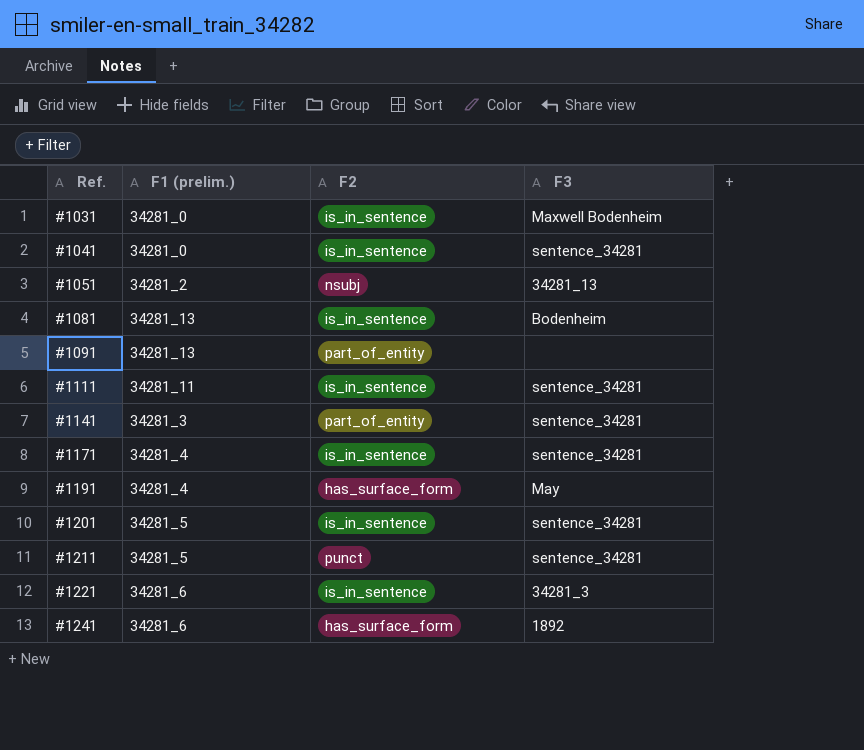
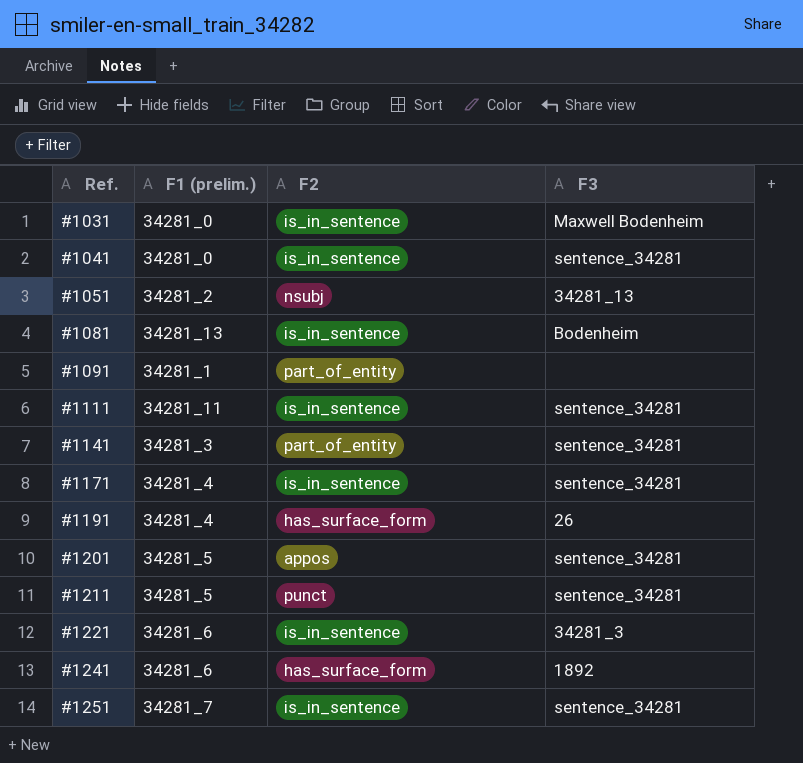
#1091 | F1 (prelim.): 34281_13 -> 34281_1
#1191 | F3: May -> 26
#1201 | F2: is_in_sentence -> appos
row #1251: none -> 34281_7 | is_in_sentence | sentence_34281

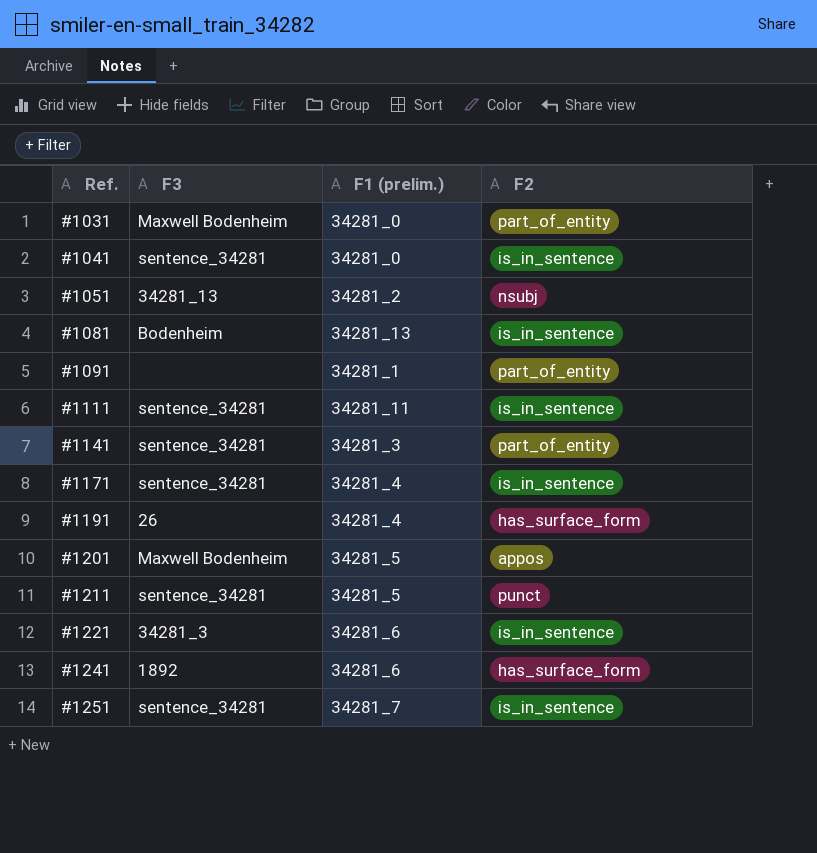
column F3 | position: 4 -> 2
#1031 | F2: is_in_sentence -> part_of_entity
#1201 | F3: sentence_34281 -> Maxwell Bodenheim

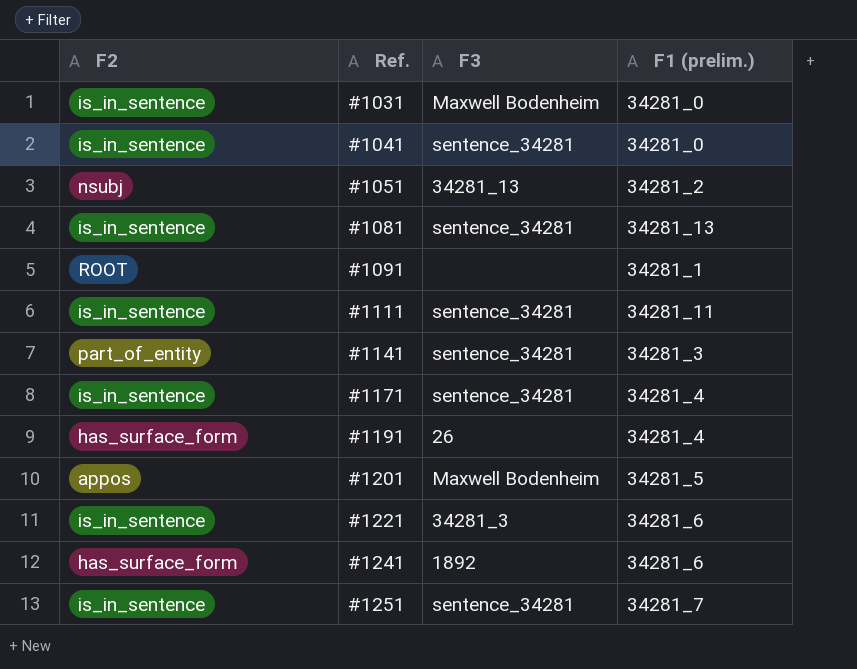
column F2 | position: 4 -> 1
row #1211: sentence_34281 | 34281_5 | punct -> none
#1031 | F2: part_of_entity -> is_in_sentence
#1081 | F3: Bodenheim -> sentence_34281
#1091 | F2: part_of_entity -> ROOT

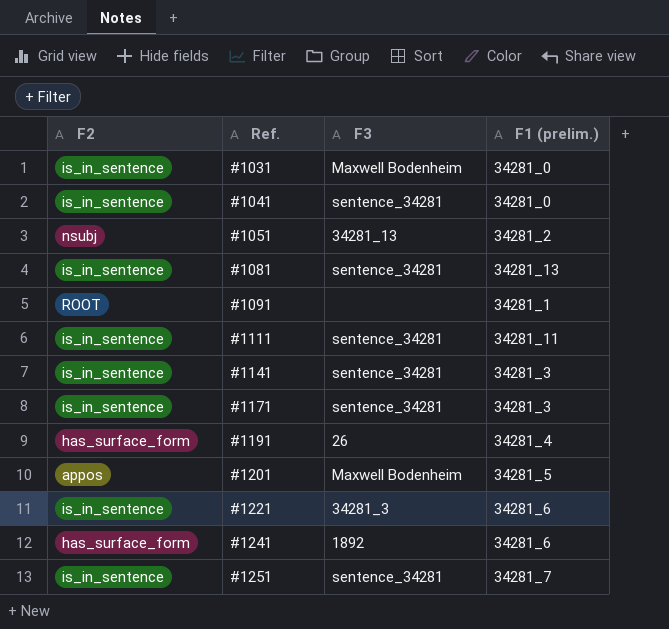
#1141 | F2: part_of_entity -> is_in_sentence
#1171 | F1 (prelim.): 34281_4 -> 34281_3

